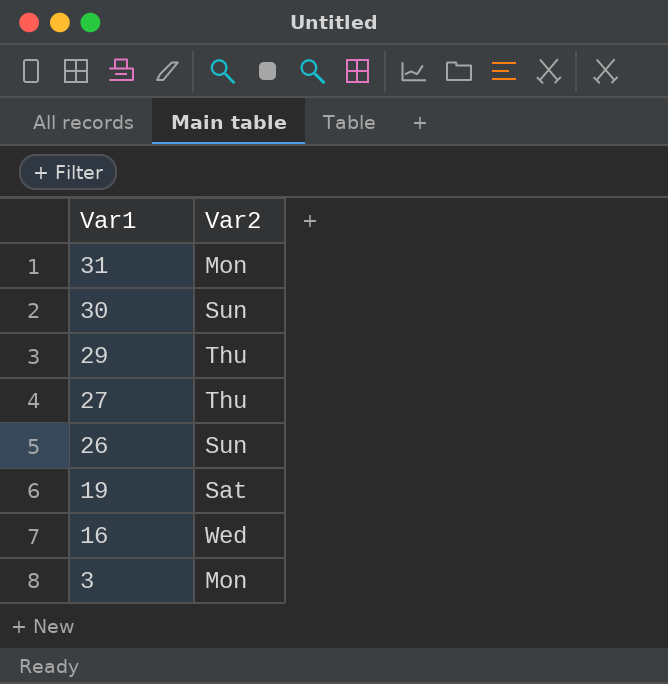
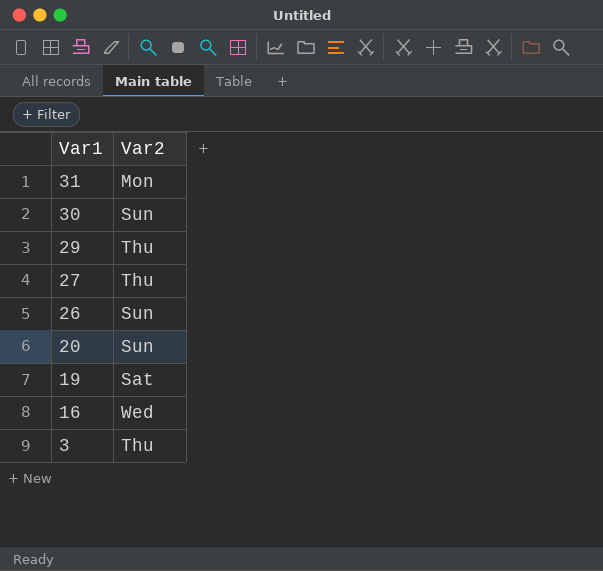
row 20: none -> Sun
3 | Var2: Mon -> Thu

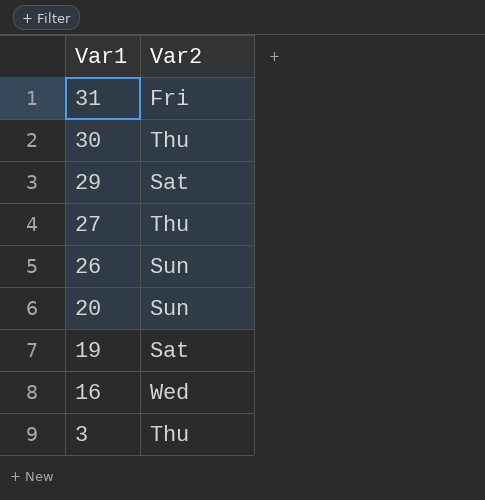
31 | Var2: Mon -> Fri
30 | Var2: Sun -> Thu
29 | Var2: Thu -> Sat

